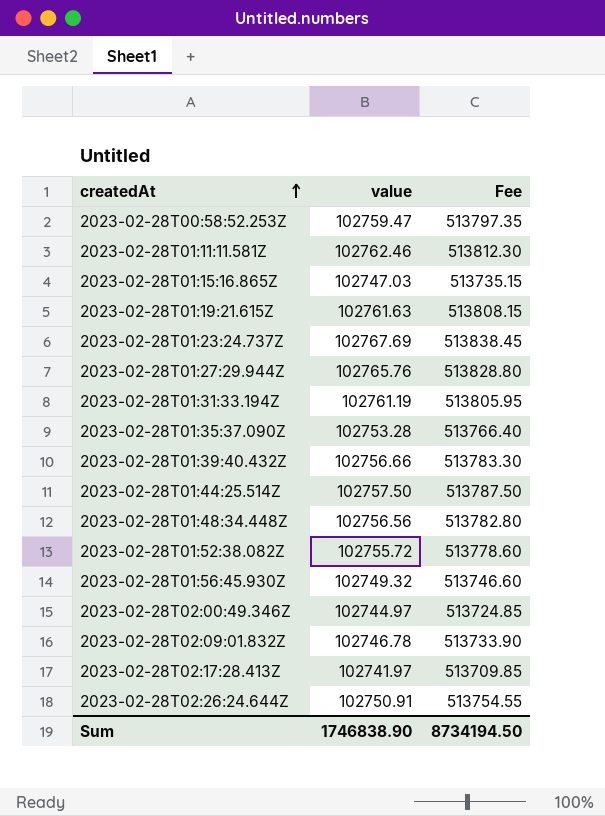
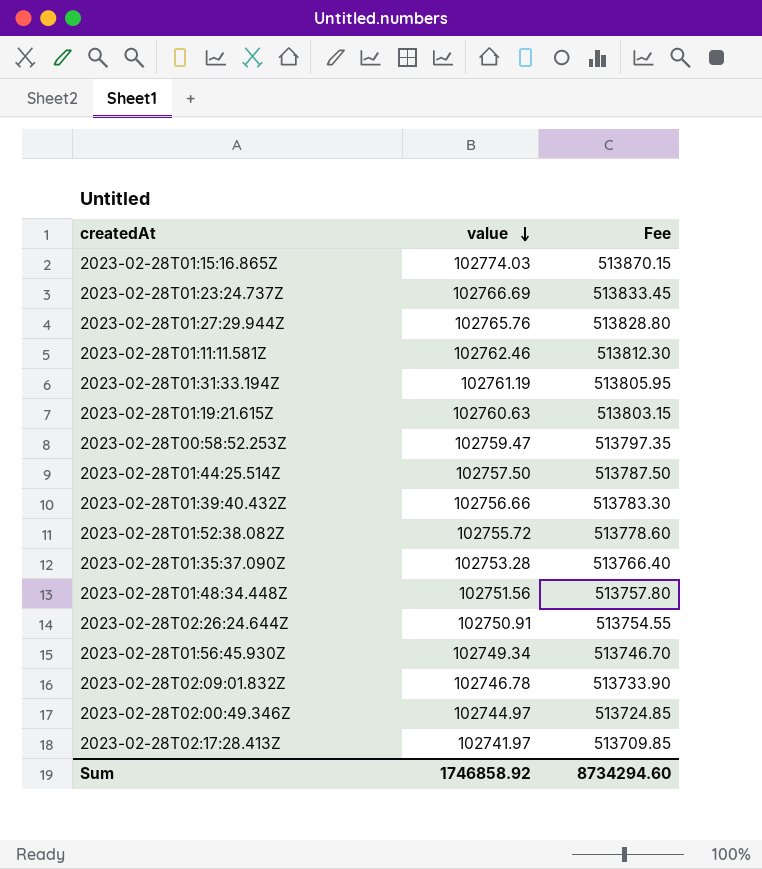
row order: createdAt ascending -> value descending
2023-02-28T01:15:16.865Z | value: 102747.03 -> 102774.03
2023-02-28T01:15:16.865Z | Fee: 513735.15 -> 513870.15
2023-02-28T01:23:24.737Z | value: 102767.69 -> 102766.69
2023-02-28T01:23:24.737Z | Fee: 513838.45 -> 513833.45
2023-02-28T01:19:21.615Z | value: 102761.63 -> 102760.63
2023-02-28T01:19:21.615Z | Fee: 513808.15 -> 513803.15
2023-02-28T01:48:34.448Z | value: 102756.56 -> 102751.56
2023-02-28T01:48:34.448Z | Fee: 513782.80 -> 513757.80
2023-02-28T01:56:45.930Z | value: 102749.32 -> 102749.34
2023-02-28T01:56:45.930Z | Fee: 513746.60 -> 513746.70
Sum | value: 1746838.90 -> 1746858.92
Sum | Fee: 8734194.50 -> 8734294.60

